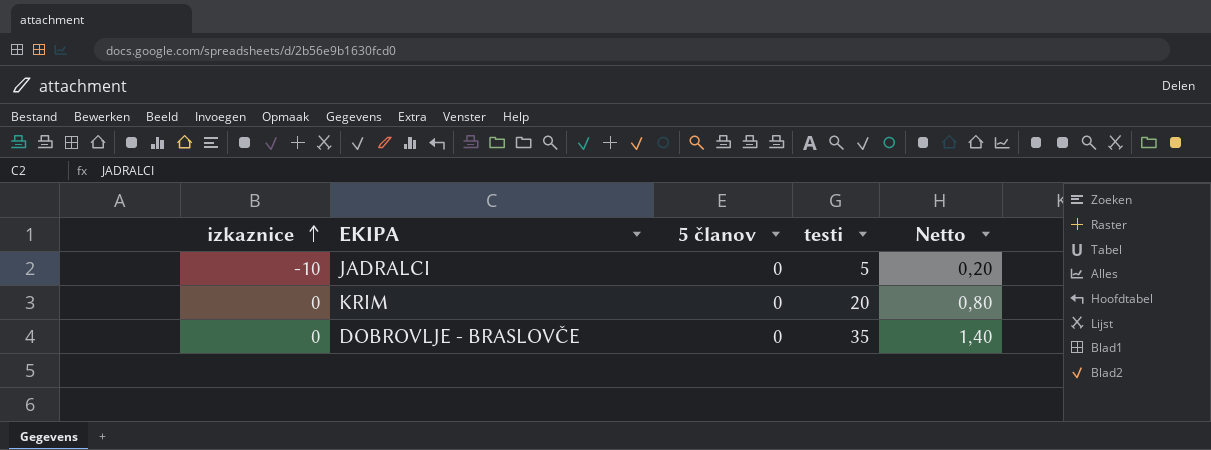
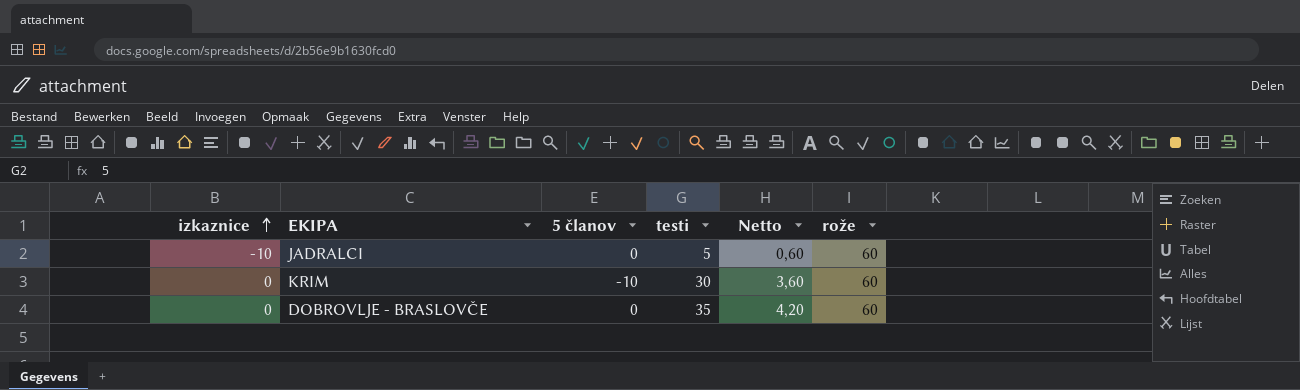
column Netto | formula: [testi] * 0,04 -> [testi] * 0,12
column rože | position: none -> 6
KRIM | 5 članov: 0 -> -10
KRIM | testi: 20 -> 30

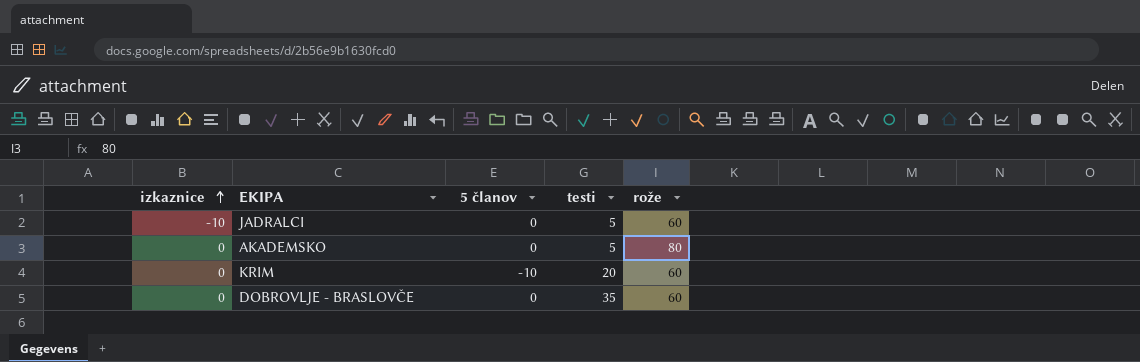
column Netto | formula: [testi] * 0,12 -> none
row AKADEMSKO: none -> 0 | 0 | 5 | 80
KRIM | testi: 30 -> 20

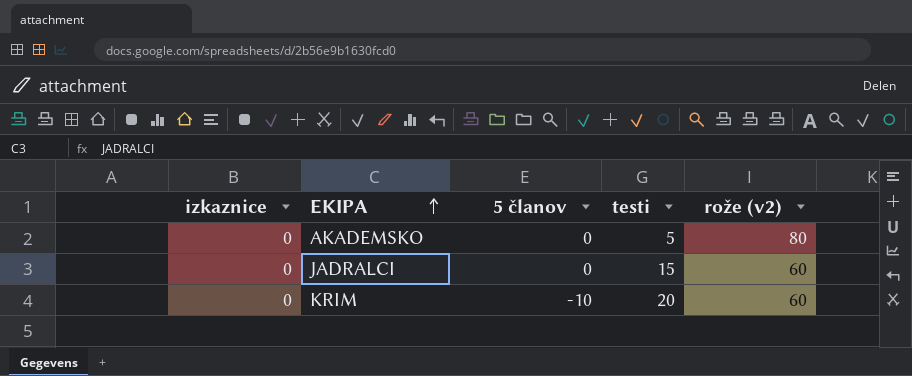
row order: izkaznice ascending -> EKIPA ascending
column name: rože -> rože (v2)
row DOBROVLJE - BRASLOVČE: 0 | 0 | 35 | 60 -> none
JADRALCI | izkaznice: -10 -> 0
JADRALCI | testi: 5 -> 15

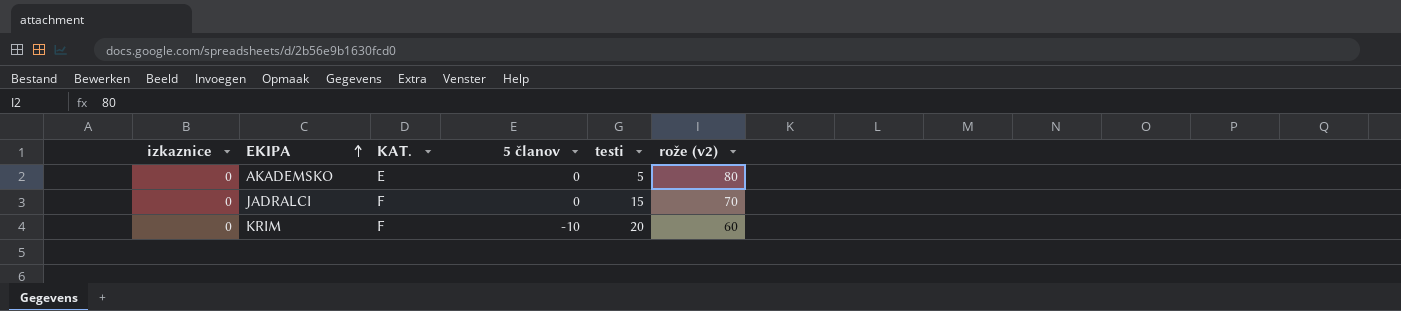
column KAT. | position: none -> 3
JADRALCI | rože (v2): 60 -> 70

